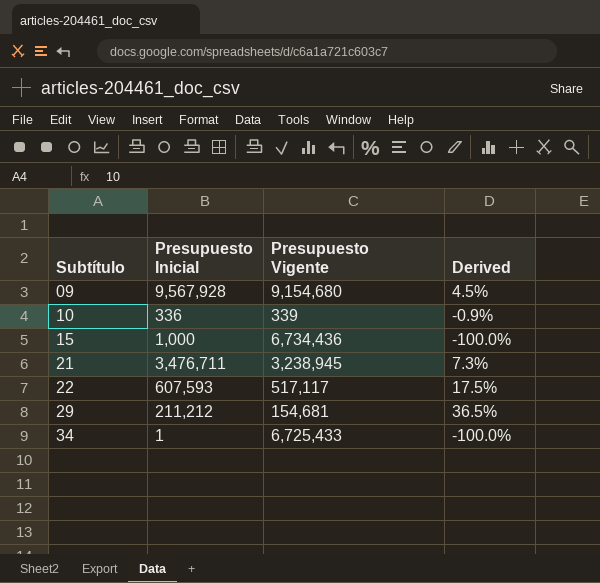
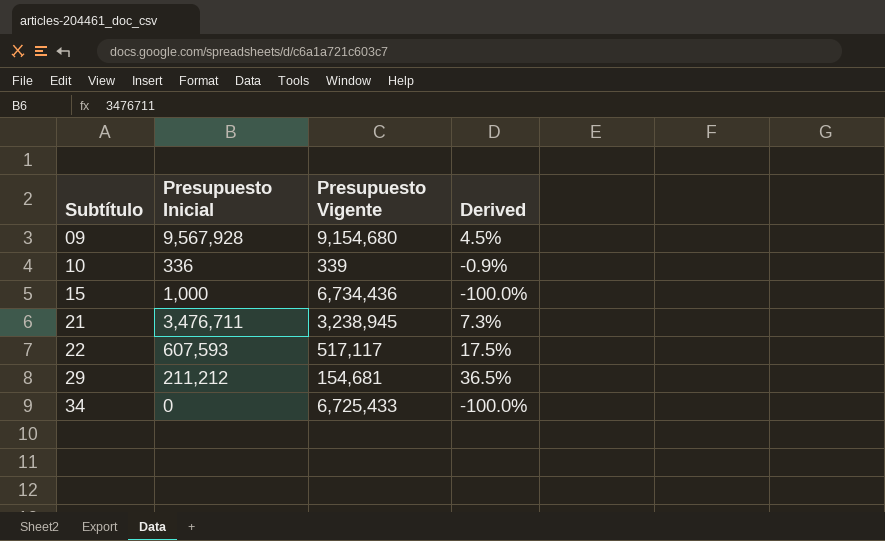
34 | Presupuesto Inicial: 1 -> 0

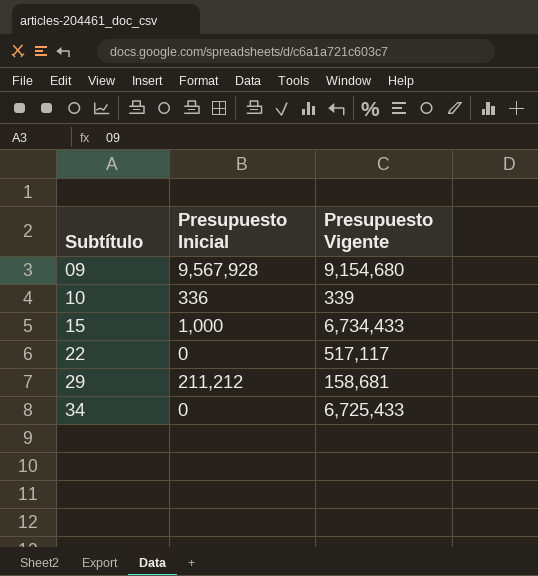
column Derived | formula: ([Presupuesto Inicial] - [Presupuesto Vigente]) / [Presupuesto Vigente] -> none
row 21: 3,476,711 | 3,238,945 | 7.3% -> none
15 | Presupuesto Vigente: 6,734,436 -> 6,734,433
22 | Presupuesto Inicial: 607,593 -> 0
29 | Presupuesto Vigente: 154,681 -> 158,681

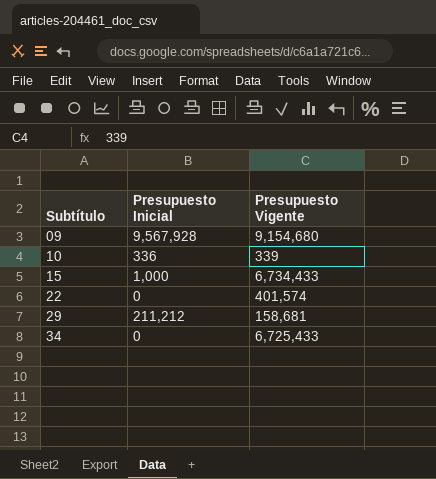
22 | Presupuesto Vigente: 517,117 -> 401,574

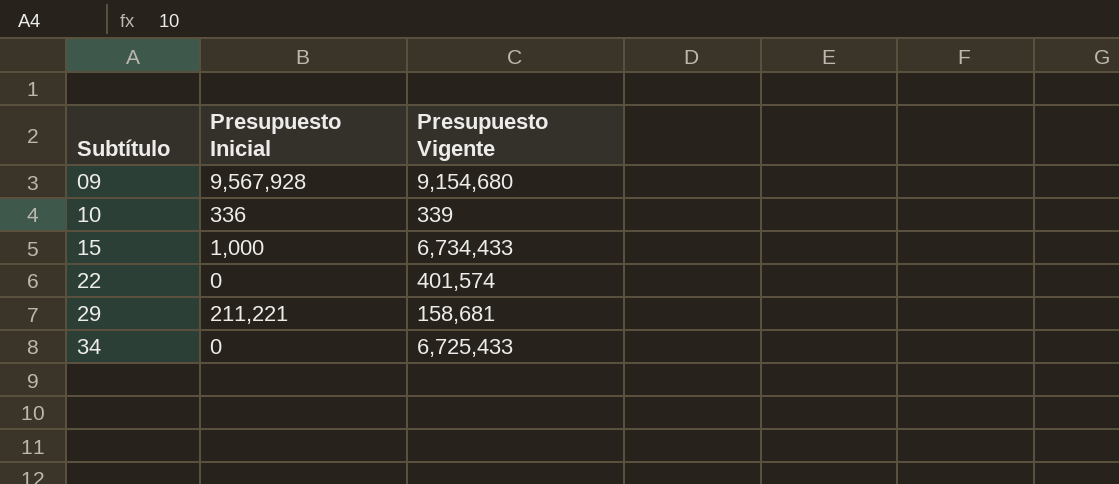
29 | Presupuesto Inicial: 211,212 -> 211,221

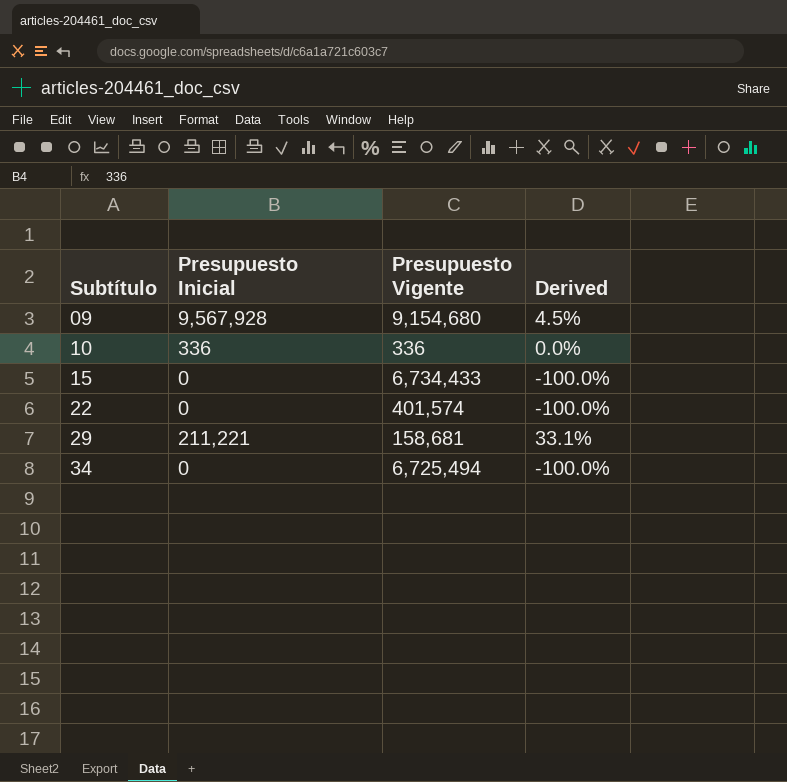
column Derived | formula: none -> ([Presupuesto Inicial] - [Presupuesto Vigente]) / [Presupuesto Vigente]
10 | Presupuesto Vigente: 339 -> 336
15 | Presupuesto Inicial: 1,000 -> 0
34 | Presupuesto Vigente: 6,725,433 -> 6,725,494

